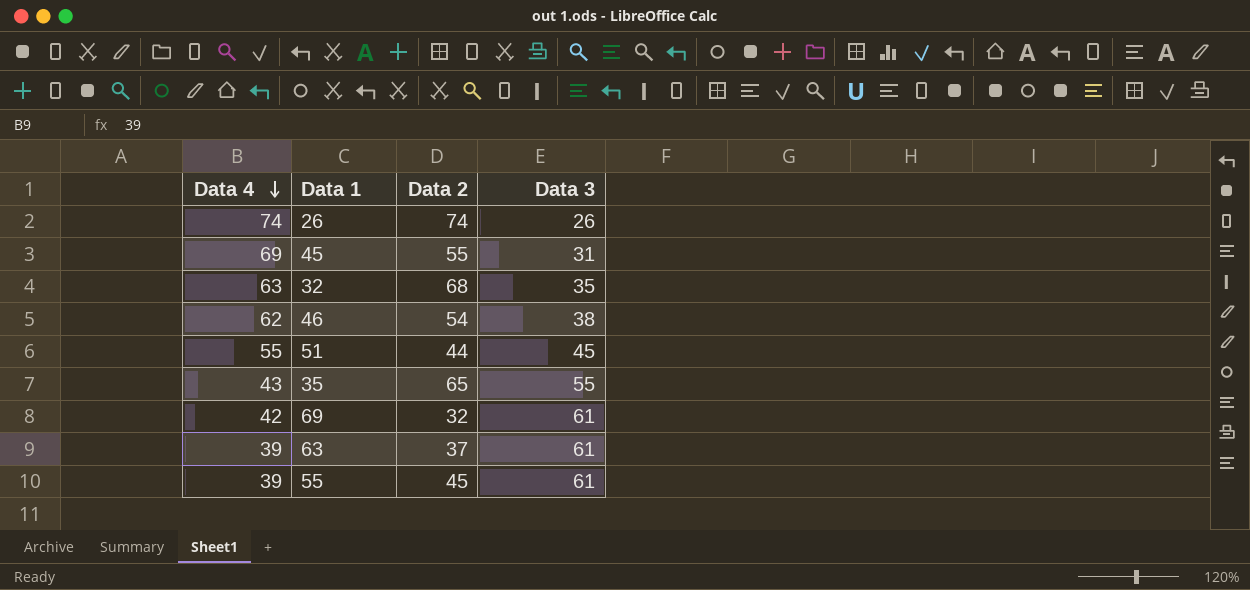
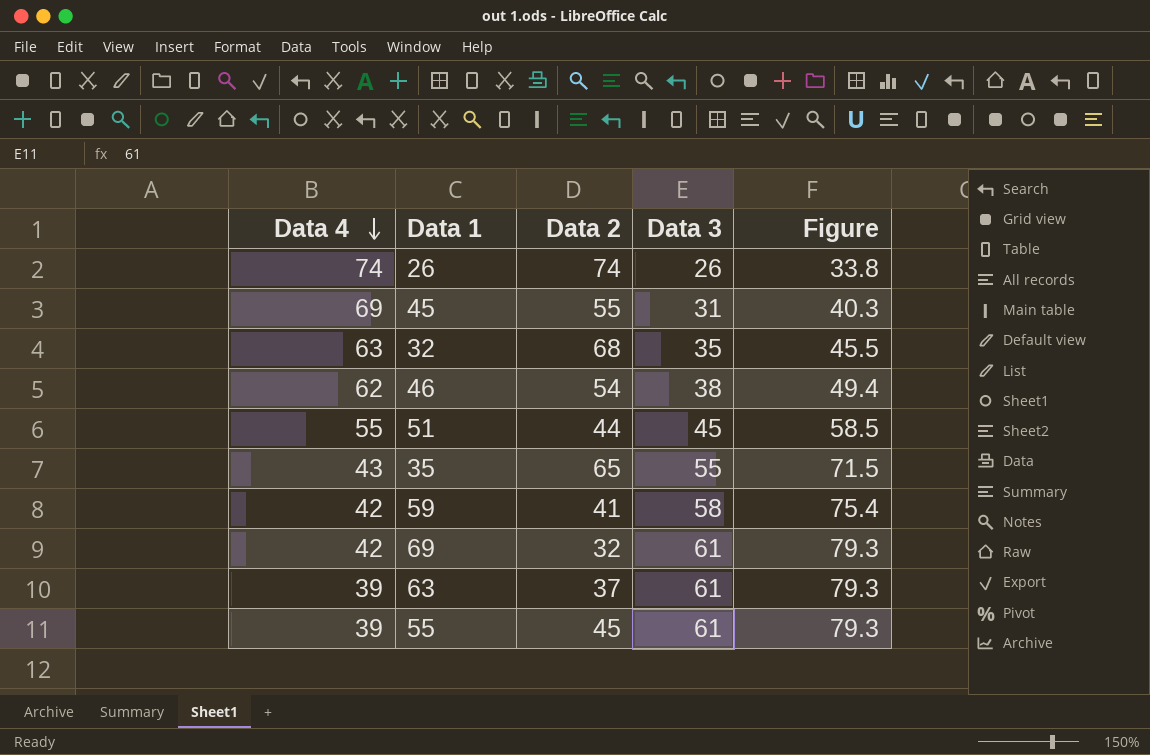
column Figure | formula: none -> [Data 3] * 1.3
row 59: none -> 42 | 41 | 58 | 75.4

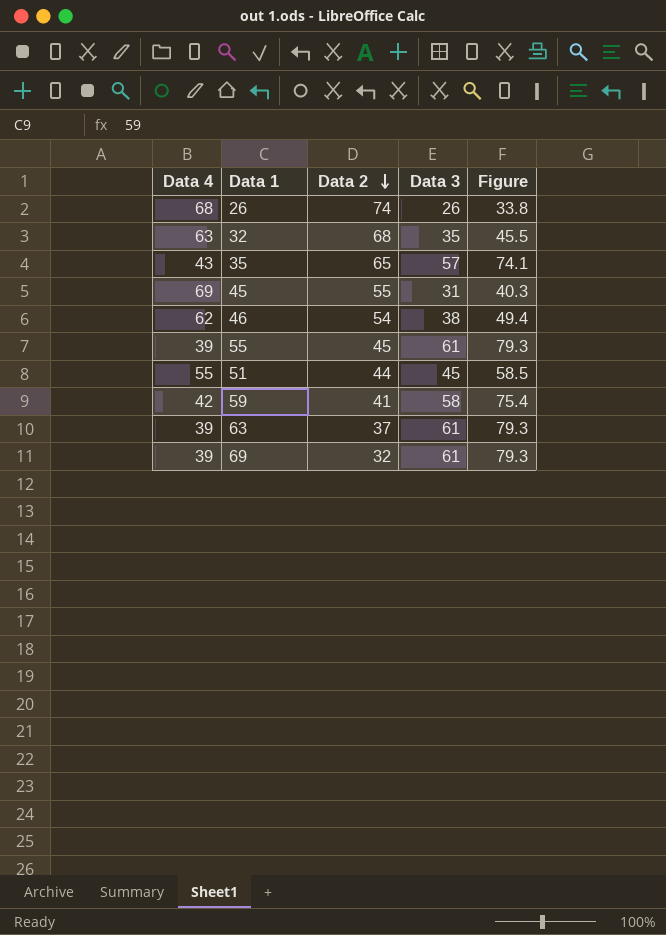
row order: Data 4 descending -> Data 2 descending
26 | Data 4: 74 -> 68
35 | Data 3: 55 -> 57
35 | Figure: 71.5 -> 74.1
69 | Data 4: 42 -> 39

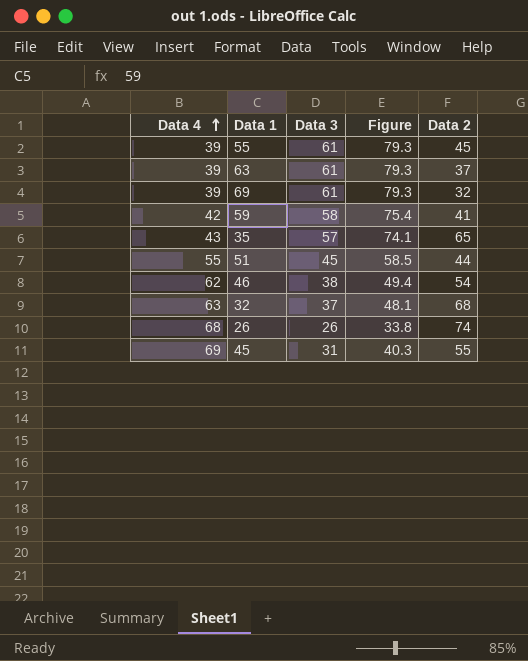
row order: Data 2 descending -> Data 4 ascending
column Data 2 | position: 3 -> 5
32 | Data 3: 35 -> 37
32 | Figure: 45.5 -> 48.1

